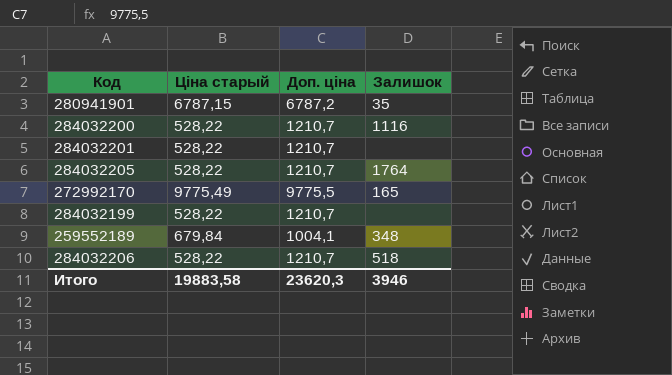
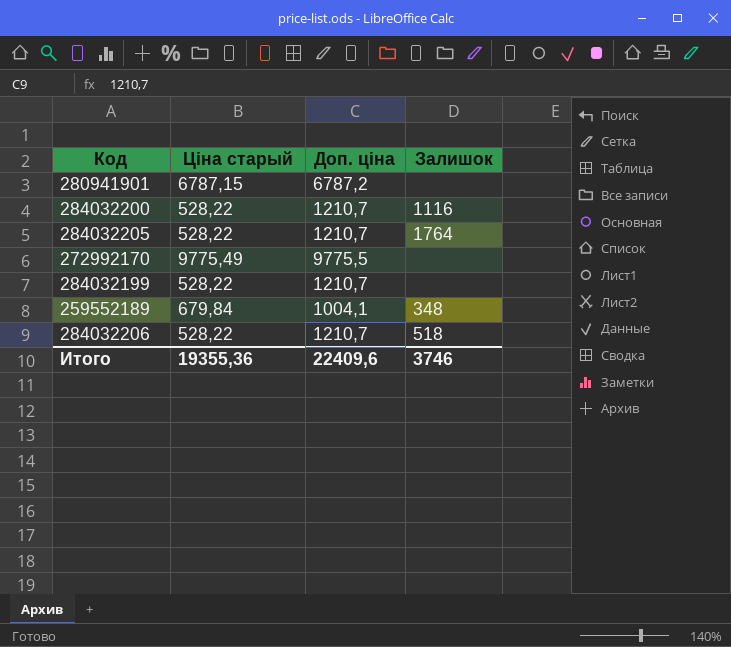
row 284032201: 528,22 | 1210,7 | none -> none
280941901 | Залишок: 35 -> none
272992170 | Залишок: 165 -> none
Итого | Ціна старый: 19883,58 -> 19355,36
Итого | Доп. ціна: 23620,3 -> 22409,6
Итого | Залишок: 3946 -> 3746

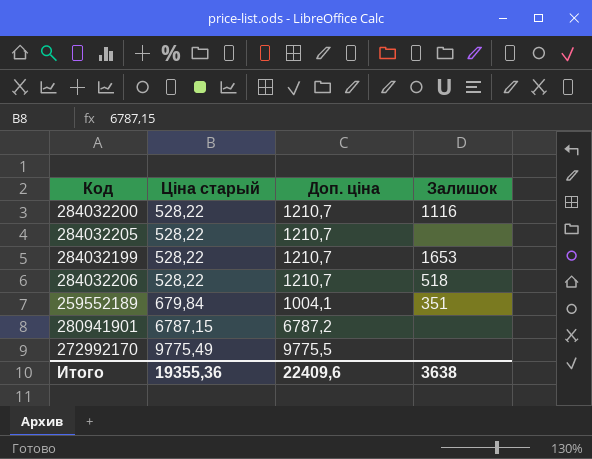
row order: none -> Ціна старый ascending
284032205 | Залишок: 1764 -> none
284032199 | Залишок: none -> 1653
259552189 | Залишок: 348 -> 351
Итого | Залишок: 3746 -> 3638

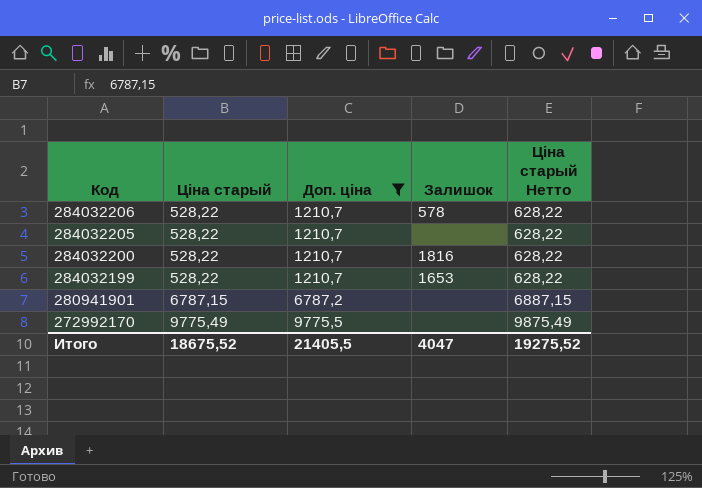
filter: none -> Доп. ціна != 1004,1
row order: Ціна старый ascending -> Код descending
column Ціна старый Нетто | formula: none -> [Ціна старый] + 100
284032206 | Залишок: 518 -> 578
284032200 | Залишок: 1116 -> 1816
Итого | Ціна старый: 19355,36 -> 18675,52
Итого | Доп. ціна: 22409,6 -> 21405,5
Итого | Залишок: 3638 -> 4047

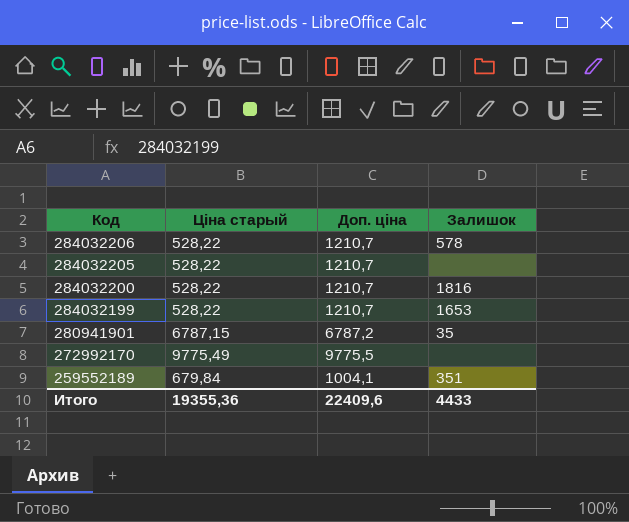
filter: Доп. ціна != 1004,1 -> none
column Ціна старый Нетто | formula: [Ціна старый] + 100 -> none
280941901 | Залишок: none -> 35
Итого | Ціна старый: 18675,52 -> 19355,36
Итого | Доп. ціна: 21405,5 -> 22409,6
Итого | Залишок: 4047 -> 4433

